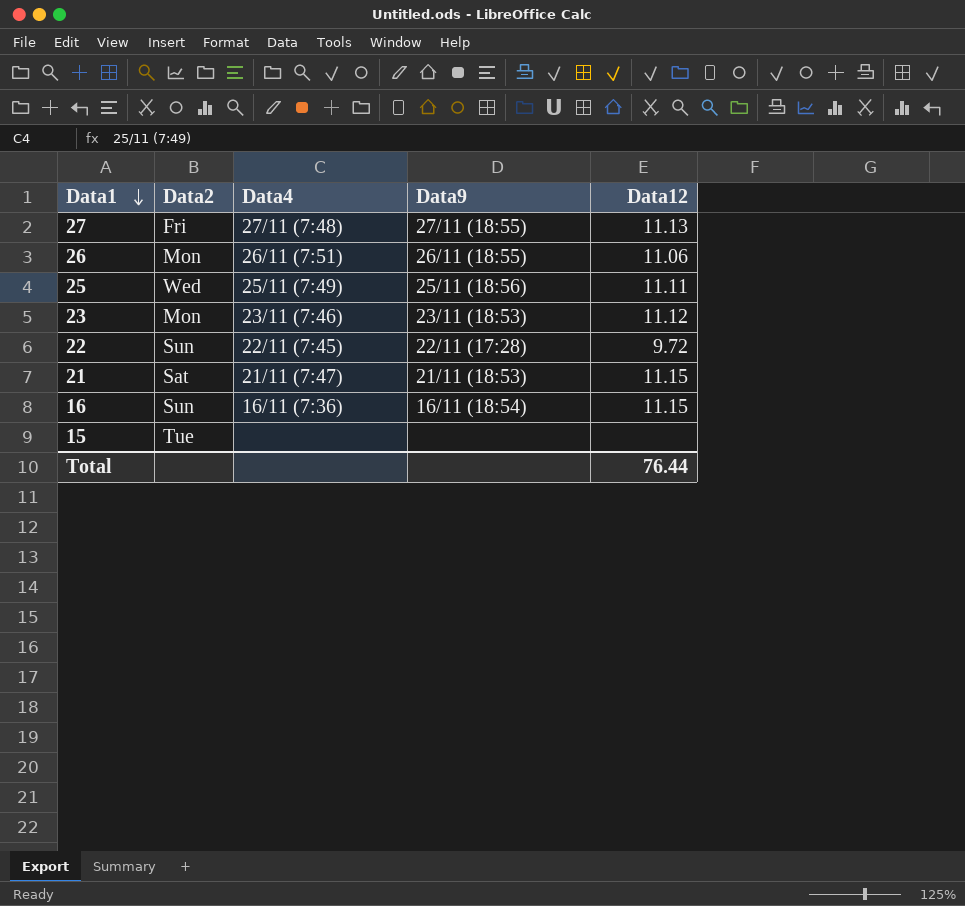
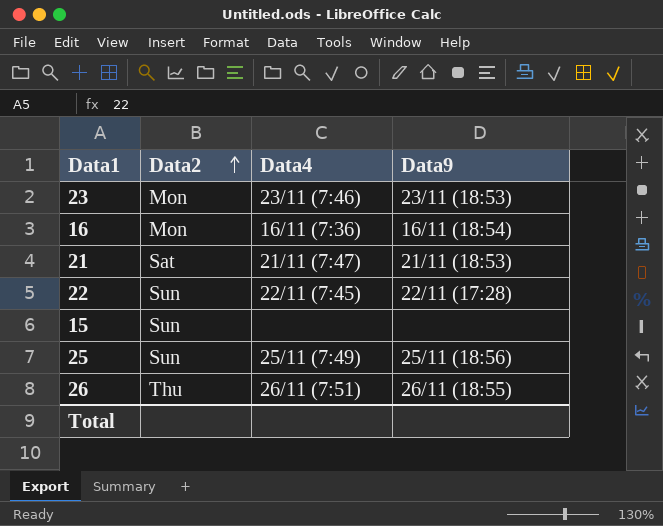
row order: Data1 descending -> Data2 ascending
column Data12 | position: 5 -> none
row 27: Fri | 27/11 (7:48) | 27/11 (18:55) | 11.13 -> none
16 | Data2: Sun -> Mon
15 | Data2: Tue -> Sun
25 | Data2: Wed -> Sun
26 | Data2: Mon -> Thu

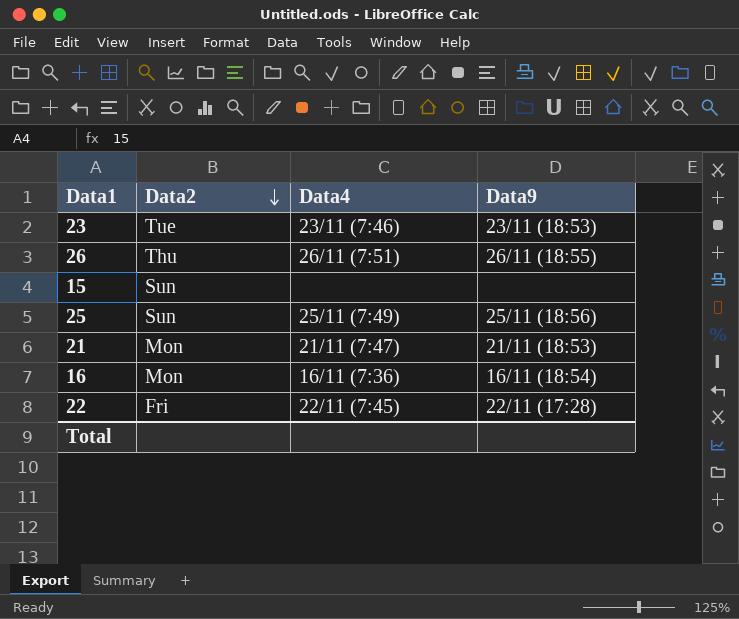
row order: Data2 ascending -> Data2 descending
23 | Data2: Mon -> Tue
21 | Data2: Sat -> Mon
22 | Data2: Sun -> Fri

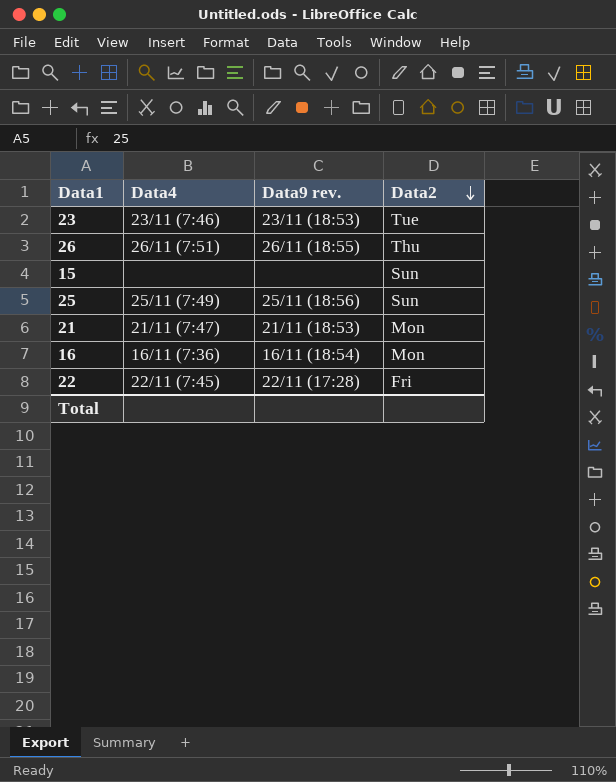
column name: Data9 -> Data9 rev.
column Data2 | position: 2 -> 4

